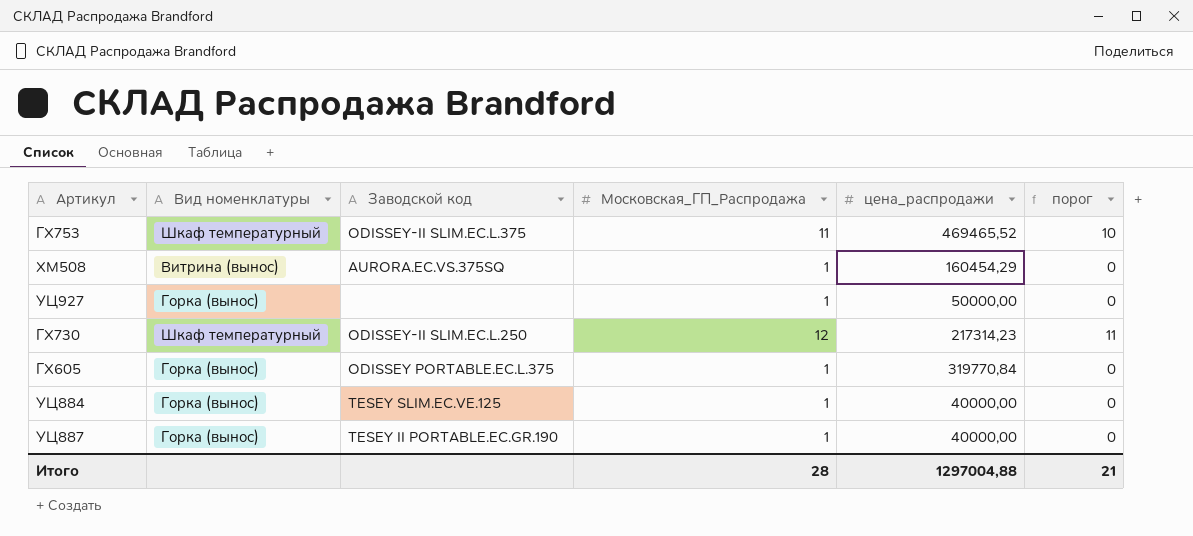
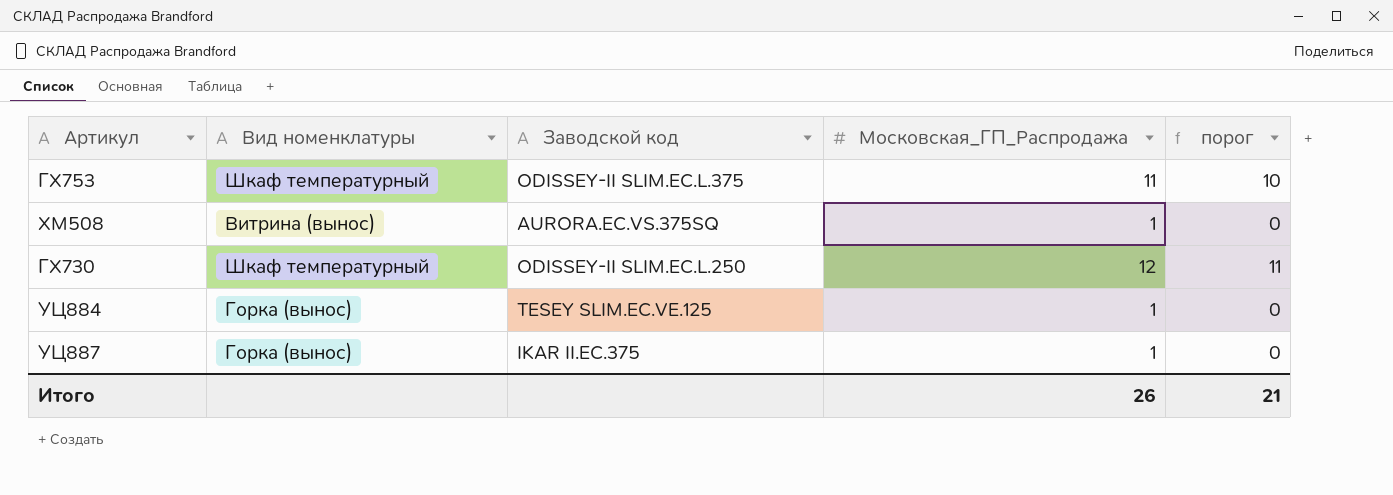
column цена_распродажи | position: 5 -> none
row УЦ927: Горка (вынос) | none | 1 | 50000,00 | 0 -> none
row ГХ605: Горка (вынос) | ODISSEY PORTABLE.EC.L.375 | 1 | 319770,84 | 0 -> none
УЦ887 | Заводской код: TESEY II PORTABLE.EC.GR.190 -> IKAR II.EC.375
Итого | Московская_ГП_Распродажа: 28 -> 26

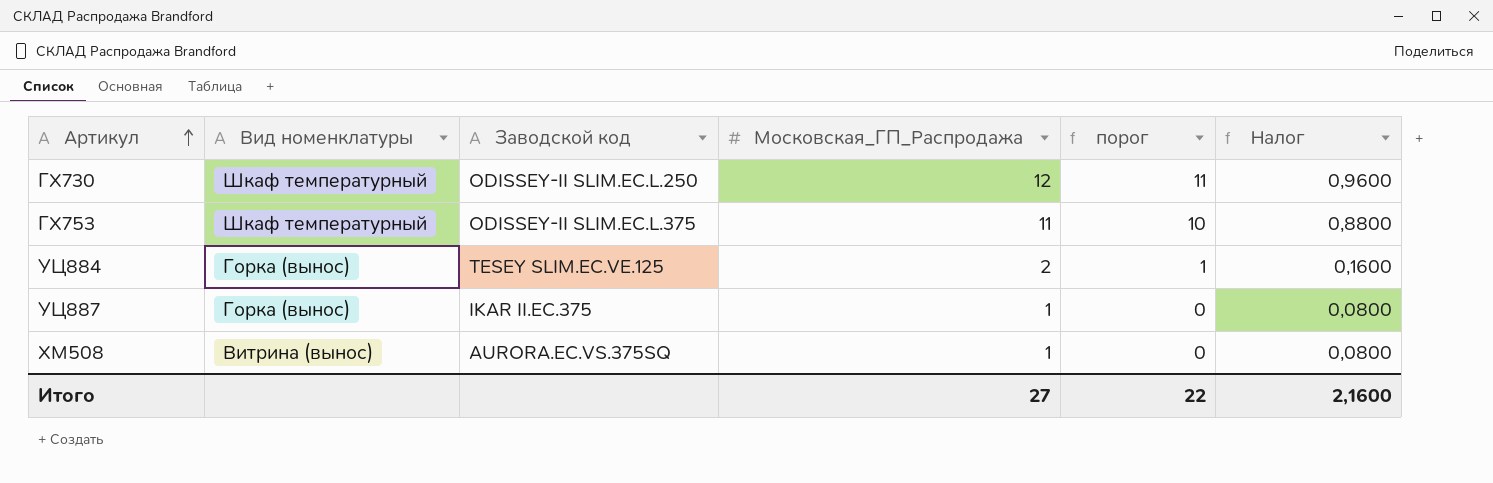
row order: none -> Артикул ascending
column Налог | formula: none -> [Московская_ГП_Распродажа] * 0,08
УЦ884 | Московская_ГП_Распродажа: 1 -> 2
УЦ884 | порог: 0 -> 1
Итого | Московская_ГП_Распродажа: 26 -> 27
Итого | порог: 21 -> 22

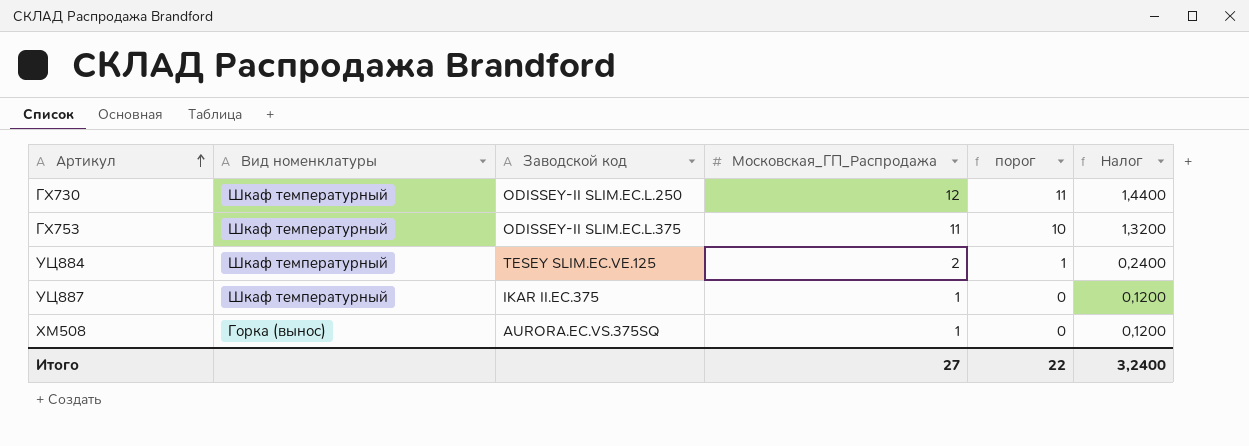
column Налог | formula: [Московская_ГП_Распродажа] * 0,08 -> [Московская_ГП_Распродажа] * 0,12
УЦ884 | Вид номенклатуры: Горка (вынос) -> Шкаф температурный
УЦ887 | Вид номенклатуры: Горка (вынос) -> Шкаф температурный
ХМ508 | Вид номенклатуры: Витрина (вынос) -> Горка (вынос)
Итого | Налог: 2,1600 -> 3,2400

